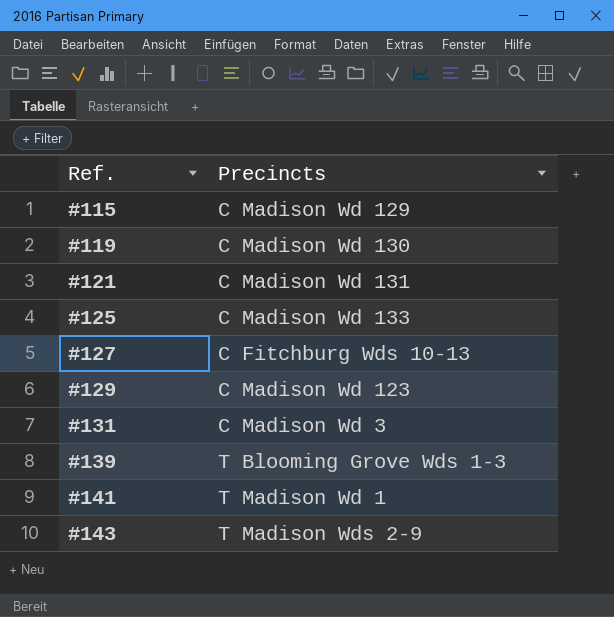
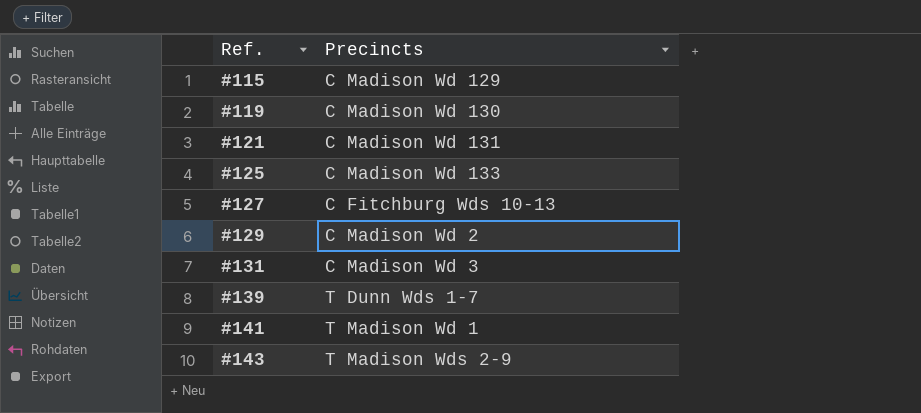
#129 | Precincts: C Madison Wd 123 -> C Madison Wd 2
#139 | Precincts: T Blooming Grove Wds 1-3 -> T Dunn Wds 1-7

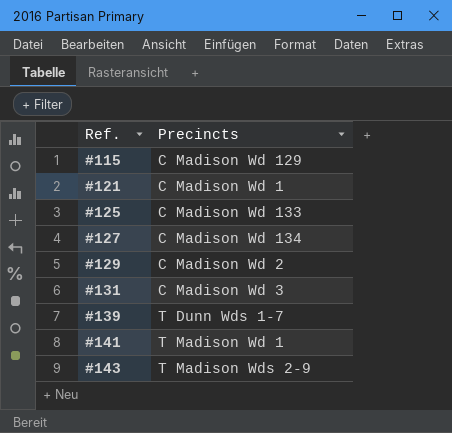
row #119: C Madison Wd 130 -> none
#121 | Precincts: C Madison Wd 131 -> C Madison Wd 1
#127 | Precincts: C Fitchburg Wds 10-13 -> C Madison Wd 134

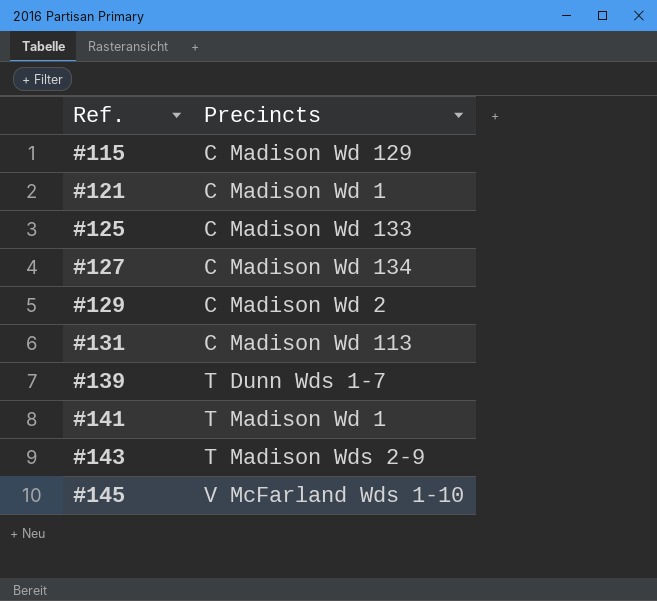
#131 | Precincts: C Madison Wd 3 -> C Madison Wd 113
row #145: none -> V McFarland Wds 1-10

